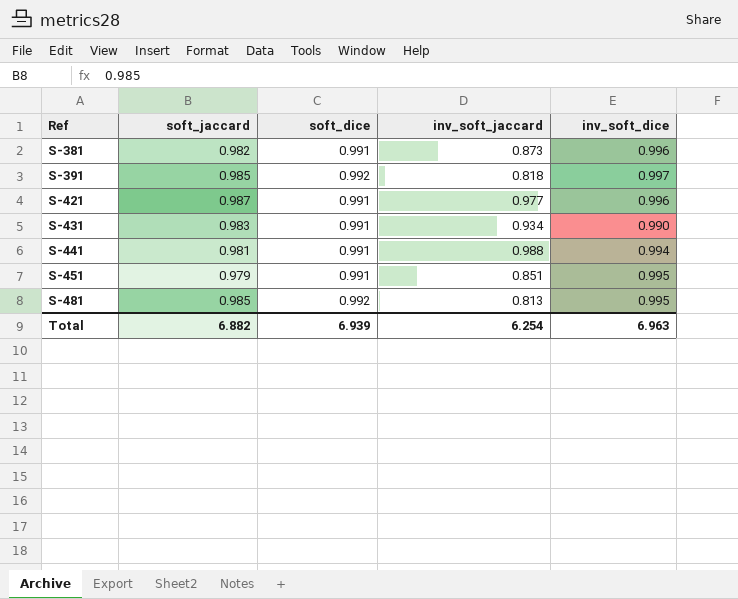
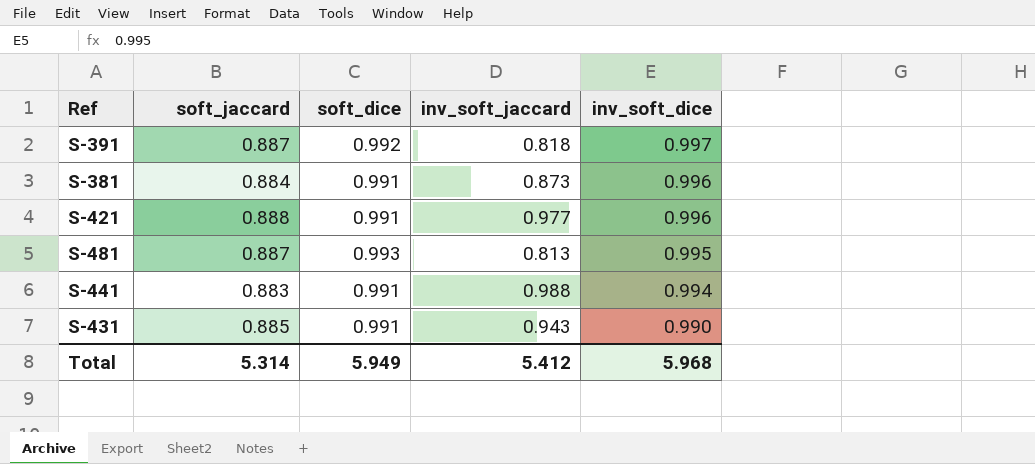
row order: Ref ascending -> inv_soft_dice descending
row S-451: 0.979 | 0.991 | 0.851 | 0.995 -> none
S-391 | soft_jaccard: 0.985 -> 0.887
S-381 | soft_jaccard: 0.982 -> 0.884
S-421 | soft_jaccard: 0.987 -> 0.888
S-481 | soft_jaccard: 0.985 -> 0.887
S-481 | soft_dice: 0.992 -> 0.993
S-441 | soft_jaccard: 0.981 -> 0.883
S-431 | soft_jaccard: 0.983 -> 0.885
S-431 | inv_soft_jaccard: 0.934 -> 0.943
Total | soft_jaccard: 6.882 -> 5.314
Total | soft_dice: 6.939 -> 5.949
Total | inv_soft_jaccard: 6.254 -> 5.412
Total | inv_soft_dice: 6.963 -> 5.968

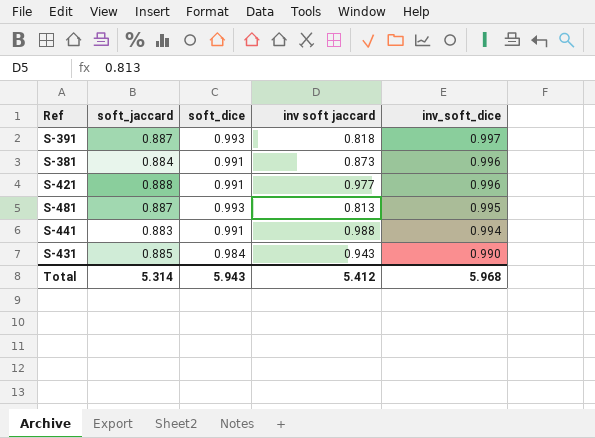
column name: inv_soft_jaccard -> inv soft jaccard
S-391 | soft_dice: 0.992 -> 0.993
S-431 | soft_dice: 0.991 -> 0.984
Total | soft_dice: 5.949 -> 5.943

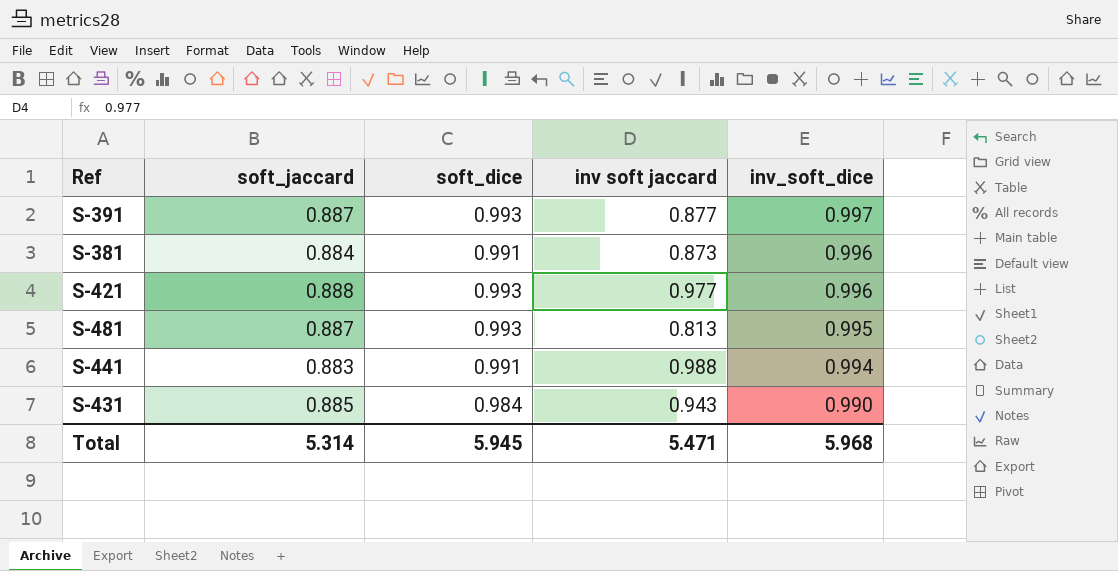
S-391 | inv soft jaccard: 0.818 -> 0.877
S-421 | soft_dice: 0.991 -> 0.993
Total | soft_dice: 5.943 -> 5.945
Total | inv soft jaccard: 5.412 -> 5.471

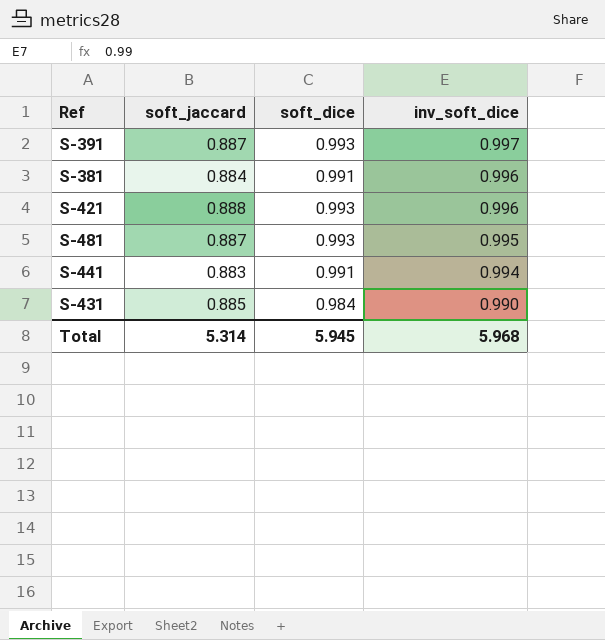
column inv soft jaccard | position: 4 -> none

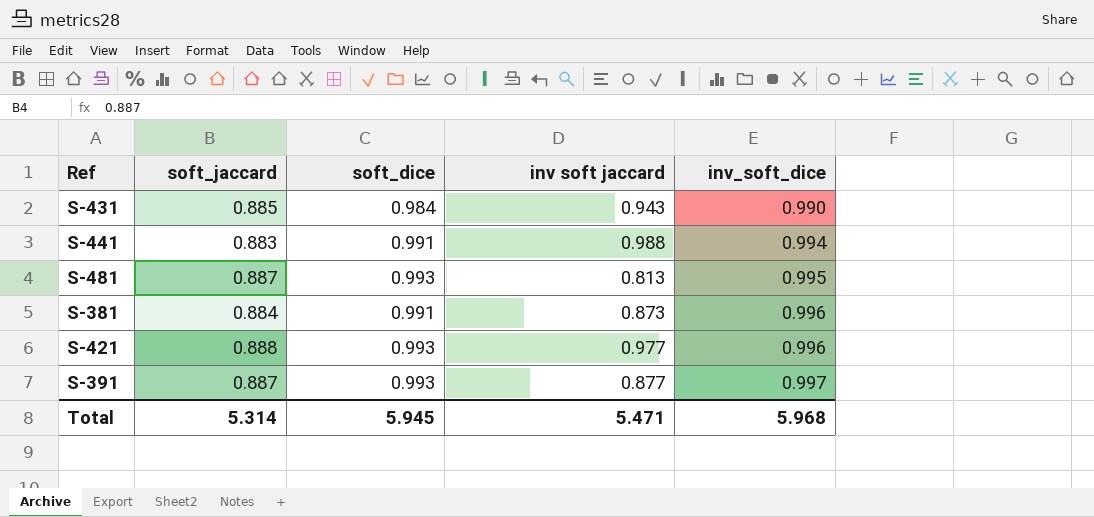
row order: inv_soft_dice descending -> inv_soft_dice ascending
column inv soft jaccard | position: none -> 4

